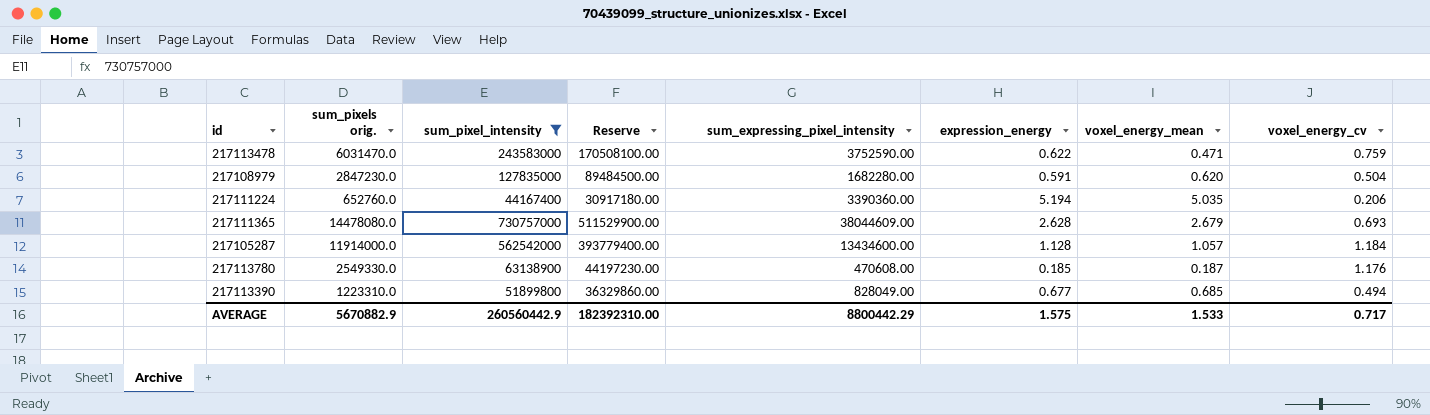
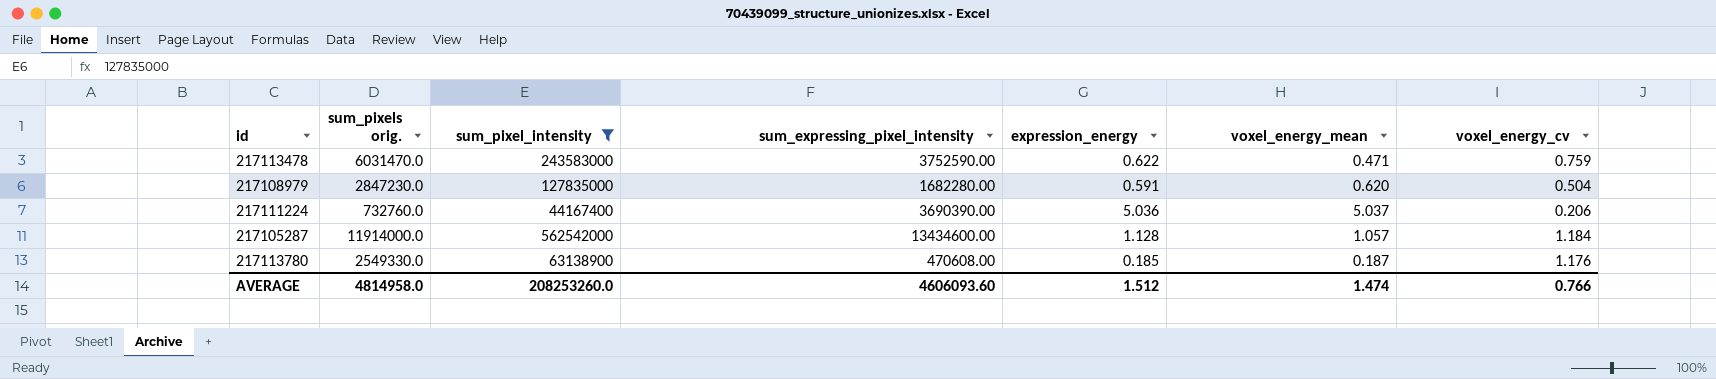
column Reserve | formula: [sum_pixel_intensity] * 0.7 -> none
row 217111365: 14478080.0 | 730757000 | 511529900.00 | 38044609.00 | 2.628 | 2.679 | 0.693 -> none
row 217113390: 1223310.0 | 51899800 | 36329860.00 | 828049.00 | 0.677 | 0.685 | 0.494 -> none
217111224 | sum_pixels orig.: 652760.0 -> 732760.0
217111224 | sum_expressing_pixel_intensity: 3390360.00 -> 3690390.00
217111224 | expression_energy: 5.194 -> 5.036
217111224 | voxel_energy_mean: 5.035 -> 5.037
AVERAGE | sum_pixels orig.: 5670882.9 -> 4814958.0
AVERAGE | sum_pixel_intensity: 260560442.9 -> 208253260.0
AVERAGE | sum_expressing_pixel_intensity: 8800442.29 -> 4606093.60
AVERAGE | expression_energy: 1.575 -> 1.512
AVERAGE | voxel_energy_mean: 1.533 -> 1.474
AVERAGE | voxel_energy_cv: 0.717 -> 0.766

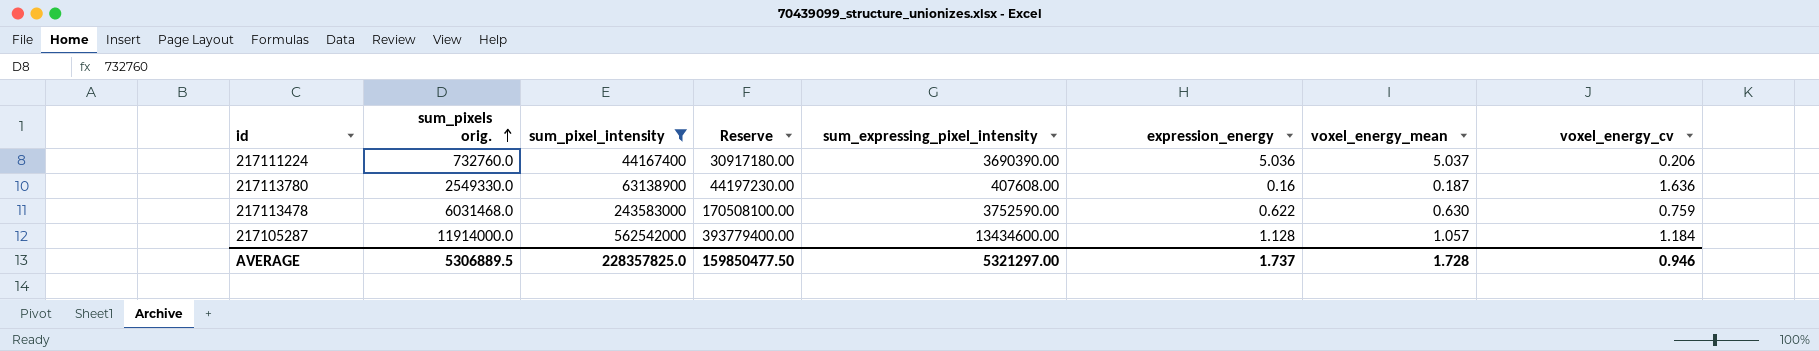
row order: none -> sum_pixels orig. ascending
column Reserve | formula: none -> [sum_pixel_intensity] * 0.7
row 217108979: 2847230.0 | 127835000 | 1682280.00 | 0.591 | 0.620 | 0.504 -> none
217113780 | sum_expressing_pixel_intensity: 470608.00 -> 407608.00
217113780 | expression_energy: 0.185 -> 0.16
217113780 | voxel_energy_cv: 1.176 -> 1.636
217113478 | sum_pixels orig.: 6031470.0 -> 6031468.0
217113478 | voxel_energy_mean: 0.471 -> 0.630
AVERAGE | sum_pixels orig.: 4814958.0 -> 5306889.5
AVERAGE | sum_pixel_intensity: 208253260.0 -> 228357825.0
AVERAGE | sum_expressing_pixel_intensity: 4606093.60 -> 5321297.00
AVERAGE | expression_energy: 1.512 -> 1.737
AVERAGE | voxel_energy_mean: 1.474 -> 1.728
AVERAGE | voxel_energy_cv: 0.766 -> 0.946

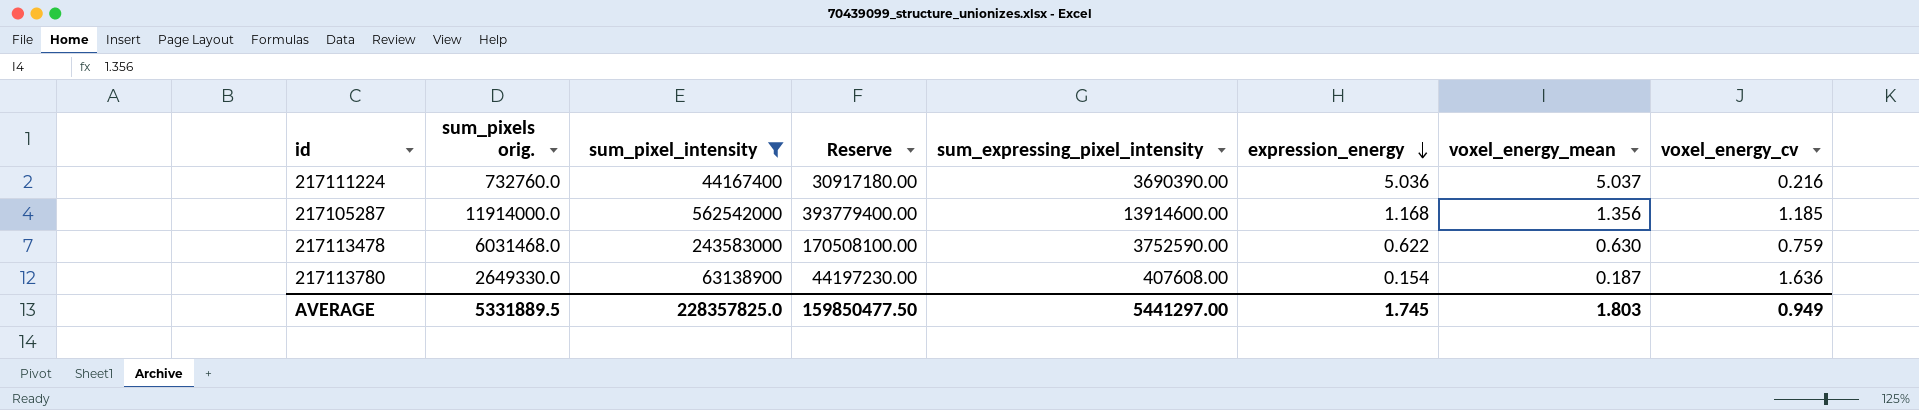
row order: sum_pixels orig. ascending -> expression_energy descending
217111224 | voxel_energy_cv: 0.206 -> 0.216
217105287 | sum_expressing_pixel_intensity: 13434600.00 -> 13914600.00
217105287 | expression_energy: 1.128 -> 1.168
217105287 | voxel_energy_mean: 1.057 -> 1.356
217105287 | voxel_energy_cv: 1.184 -> 1.185
217113780 | sum_pixels orig.: 2549330.0 -> 2649330.0
217113780 | expression_energy: 0.16 -> 0.154
AVERAGE | sum_pixels orig.: 5306889.5 -> 5331889.5
AVERAGE | sum_expressing_pixel_intensity: 5321297.00 -> 5441297.00
AVERAGE | expression_energy: 1.737 -> 1.745
AVERAGE | voxel_energy_mean: 1.728 -> 1.803
AVERAGE | voxel_energy_cv: 0.946 -> 0.949

